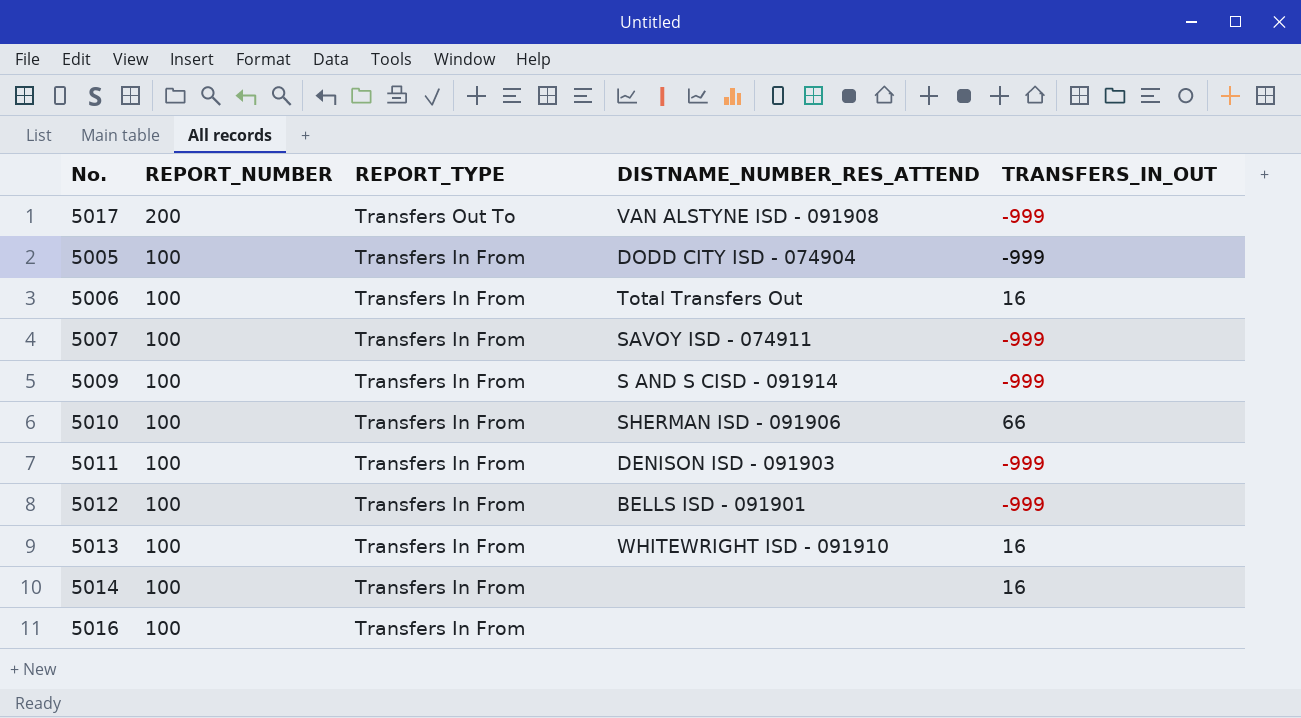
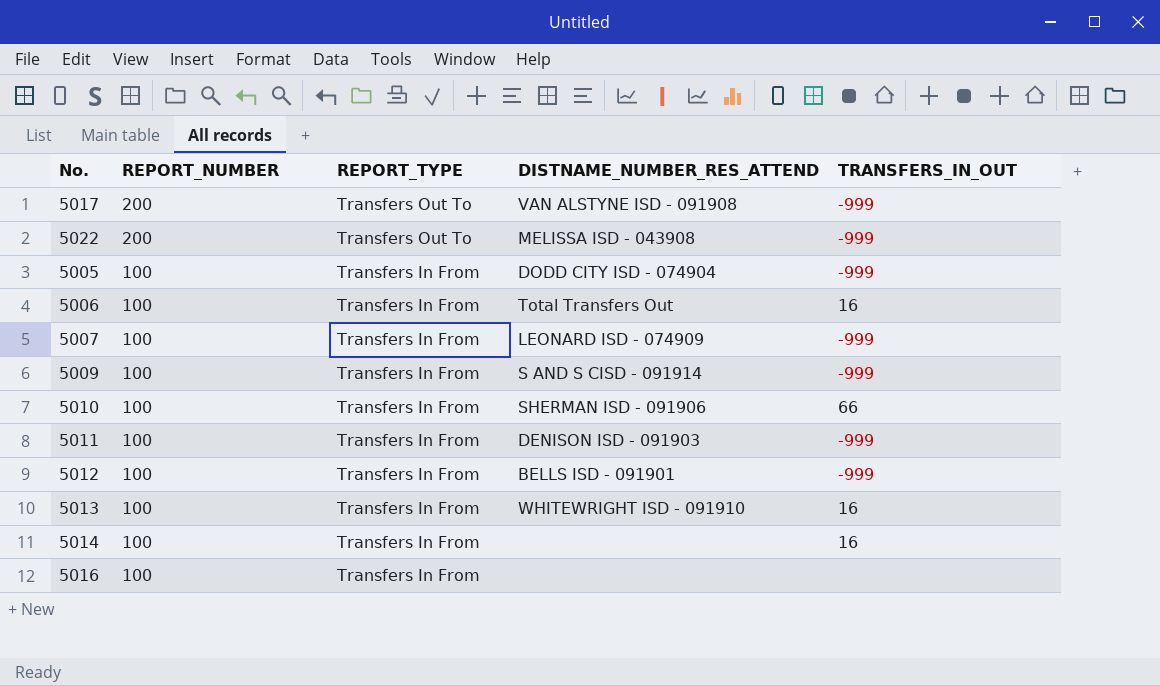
row 5022: none -> 200 | Transfers Out To | MELISSA ISD - 043908 | -999
5007 | DISTNAME_NUMBER_RES_ATTEND: SAVOY ISD - 074911 -> LEONARD ISD - 074909

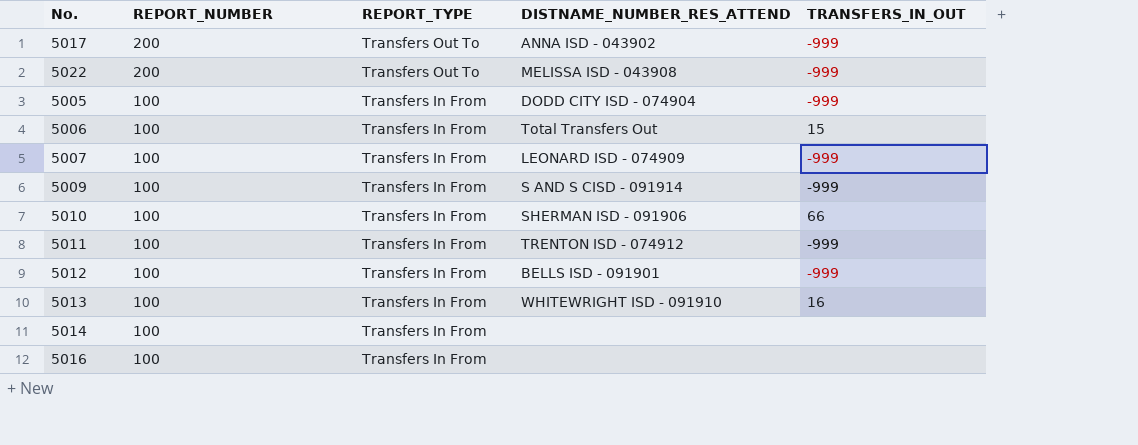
5017 | DISTNAME_NUMBER_RES_ATTEND: VAN ALSTYNE ISD - 091908 -> ANNA ISD - 043902
5006 | TRANSFERS_IN_OUT: 16 -> 15
5011 | DISTNAME_NUMBER_RES_ATTEND: DENISON ISD - 091903 -> TRENTON ISD - 074912
5014 | TRANSFERS_IN_OUT: 16 -> none

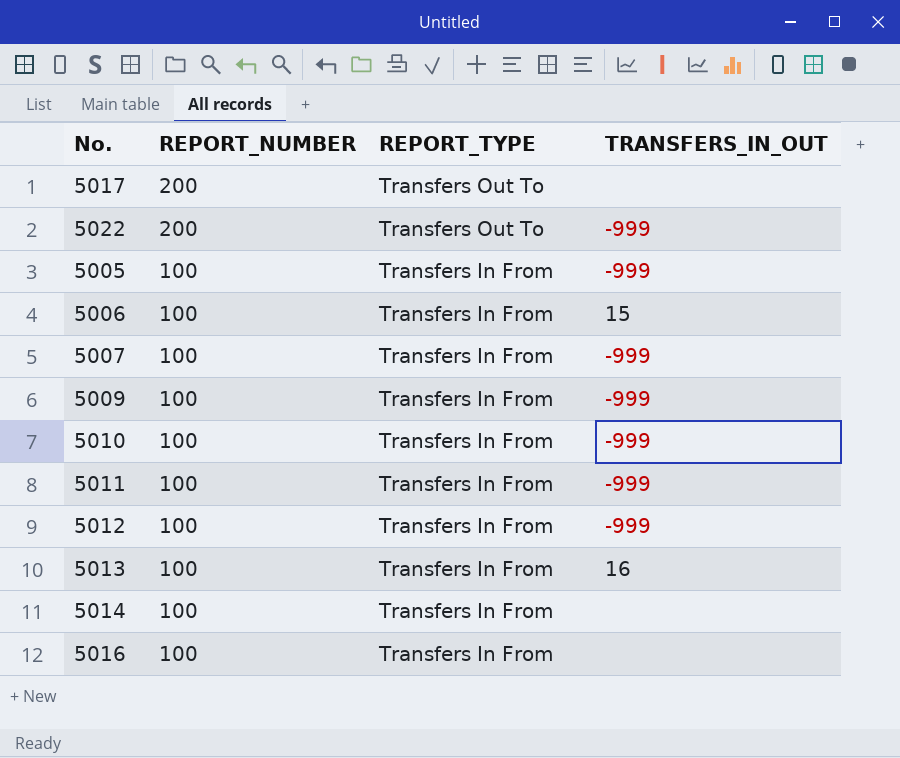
column DISTNAME_NUMBER_RES_ATTEND | position: 4 -> none
5017 | TRANSFERS_IN_OUT: -999 -> none
5010 | TRANSFERS_IN_OUT: 66 -> -999

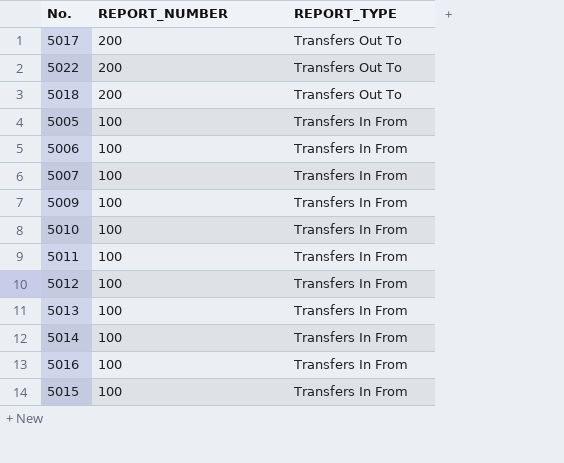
column TRANSFERS_IN_OUT | position: 4 -> none
row 5018: none -> 200 | Transfers Out To
row 5015: none -> 100 | Transfers In From

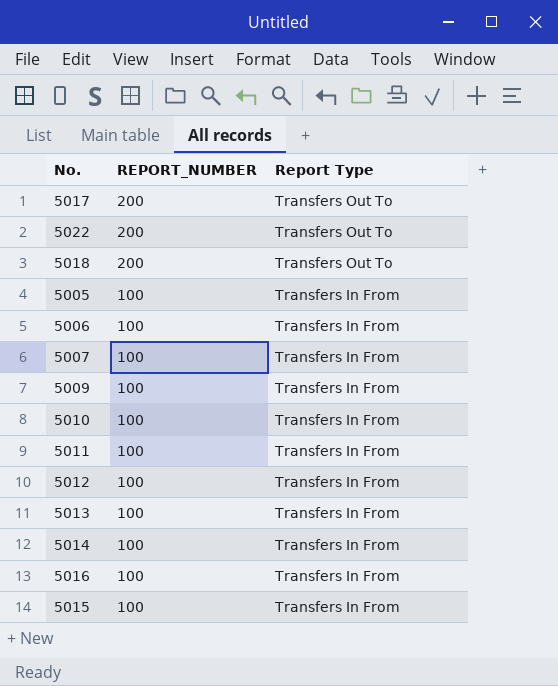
column name: REPORT_TYPE -> Report Type

